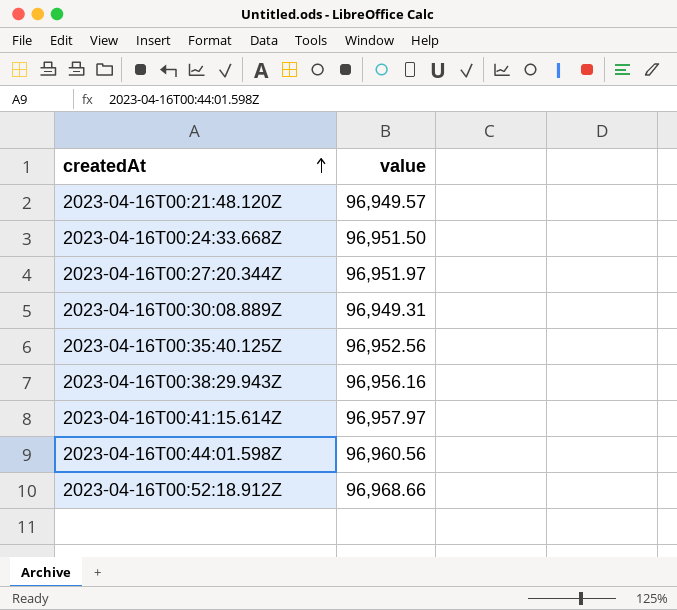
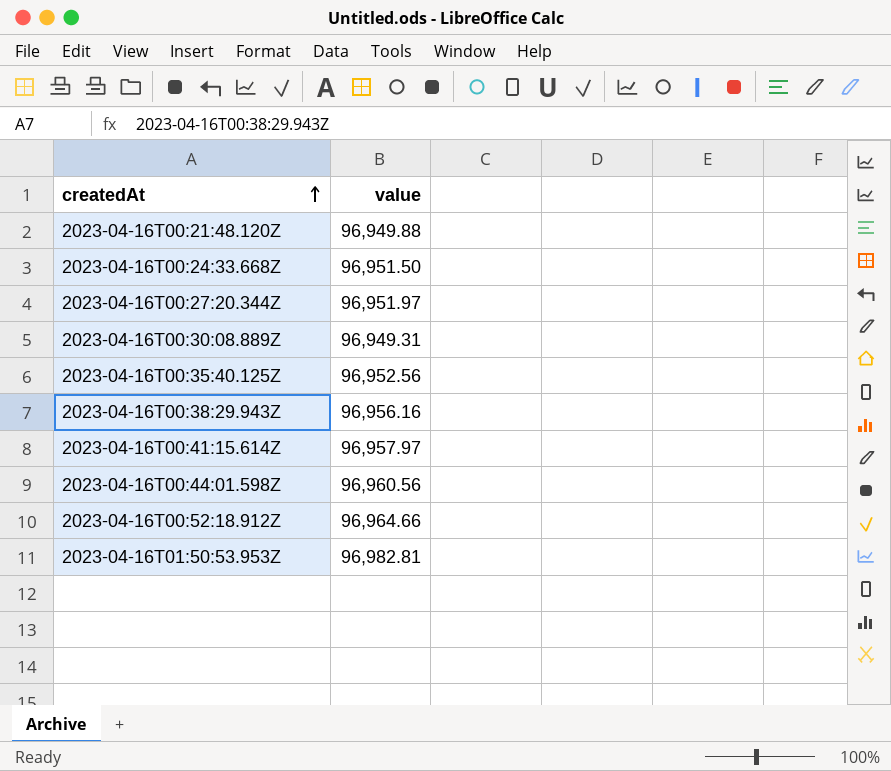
2023-04-16T00:21:48.120Z | value: 96,949.57 -> 96,949.88
2023-04-16T00:52:18.912Z | value: 96,968.66 -> 96,964.66
row 2023-04-16T01:50:53.953Z: none -> 96,982.81

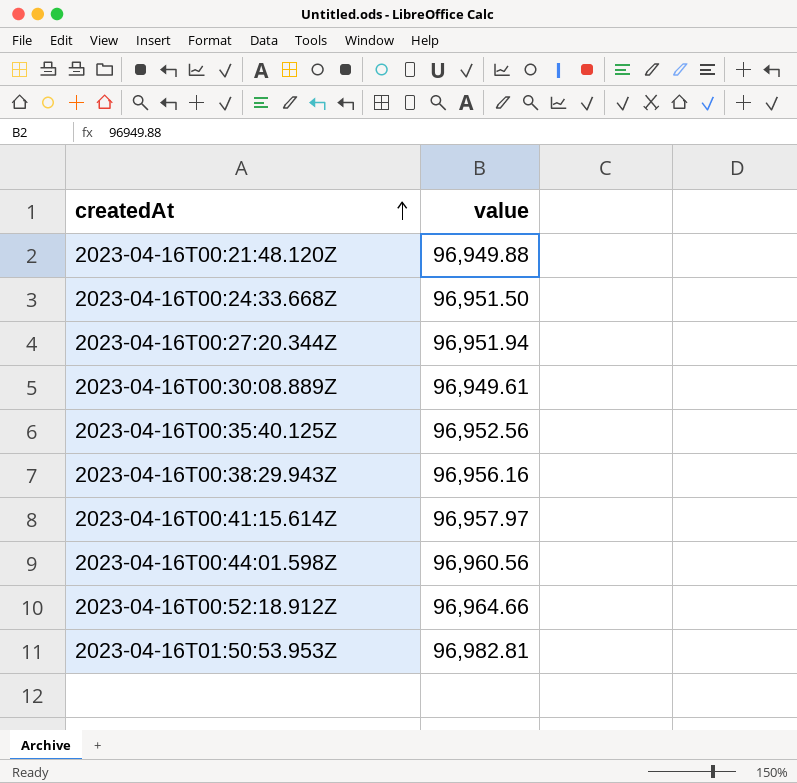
2023-04-16T00:27:20.344Z | value: 96,951.97 -> 96,951.94
2023-04-16T00:30:08.889Z | value: 96,949.31 -> 96,949.61

